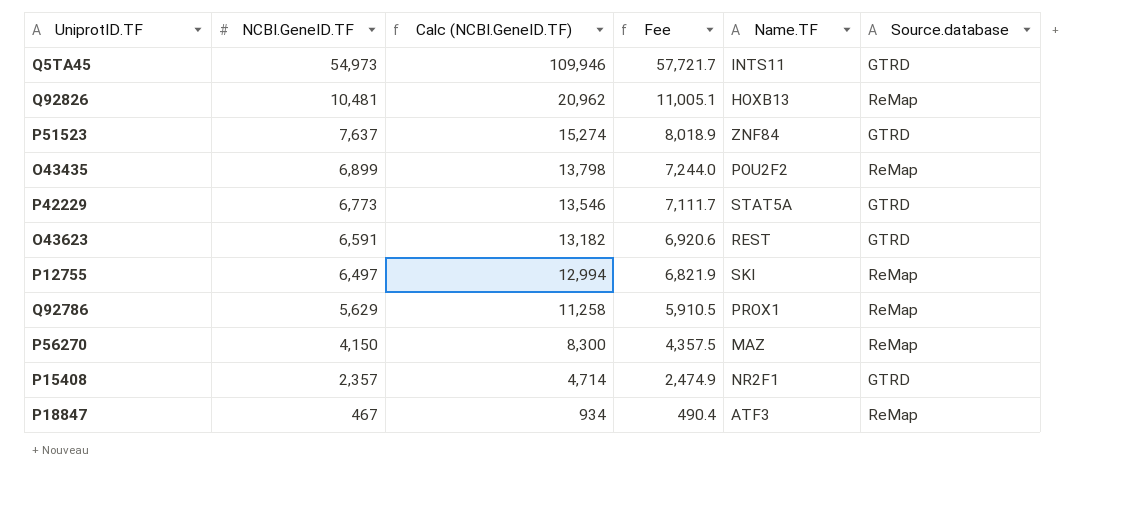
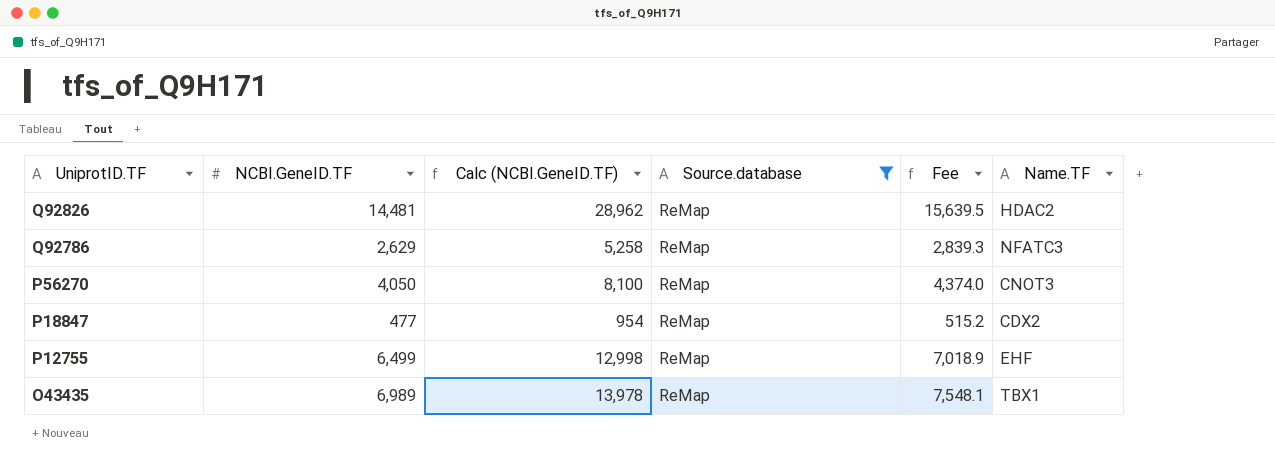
filter: none -> Source.database = ReMap
row order: NCBI.GeneID.TF descending -> UniprotID.TF descending
column Source.database | position: 6 -> 4
column Fee | formula: [NCBI.GeneID.TF] * 1.05 -> [NCBI.GeneID.TF] * 1.08
Q92826 | NCBI.GeneID.TF: 10,481 -> 14,481
Q92826 | Calc (NCBI.GeneID.TF): 20,962 -> 28,962
Q92826 | Name.TF: HOXB13 -> HDAC2
Q92786 | NCBI.GeneID.TF: 5,629 -> 2,629
Q92786 | Calc (NCBI.GeneID.TF): 11,258 -> 5,258
Q92786 | Name.TF: PROX1 -> NFATC3
P56270 | NCBI.GeneID.TF: 4,150 -> 4,050
P56270 | Calc (NCBI.GeneID.TF): 8,300 -> 8,100
P56270 | Name.TF: MAZ -> CNOT3
P18847 | NCBI.GeneID.TF: 467 -> 477
P18847 | Calc (NCBI.GeneID.TF): 934 -> 954
P18847 | Name.TF: ATF3 -> CDX2
P12755 | NCBI.GeneID.TF: 6,497 -> 6,499
P12755 | Calc (NCBI.GeneID.TF): 12,994 -> 12,998
P12755 | Name.TF: SKI -> EHF
O43435 | NCBI.GeneID.TF: 6,899 -> 6,989
O43435 | Calc (NCBI.GeneID.TF): 13,798 -> 13,978
O43435 | Name.TF: POU2F2 -> TBX1

